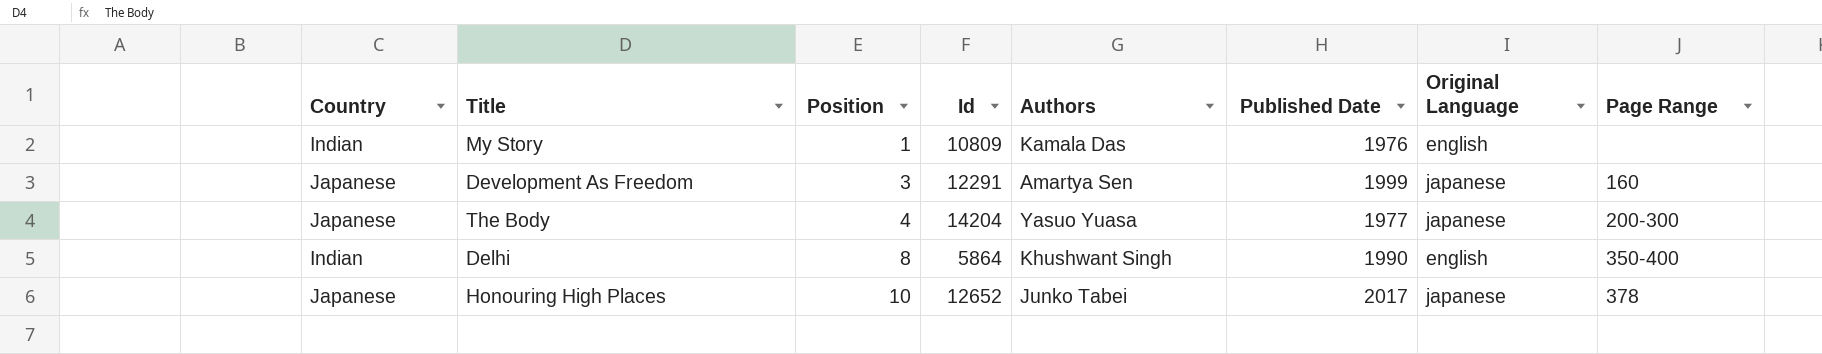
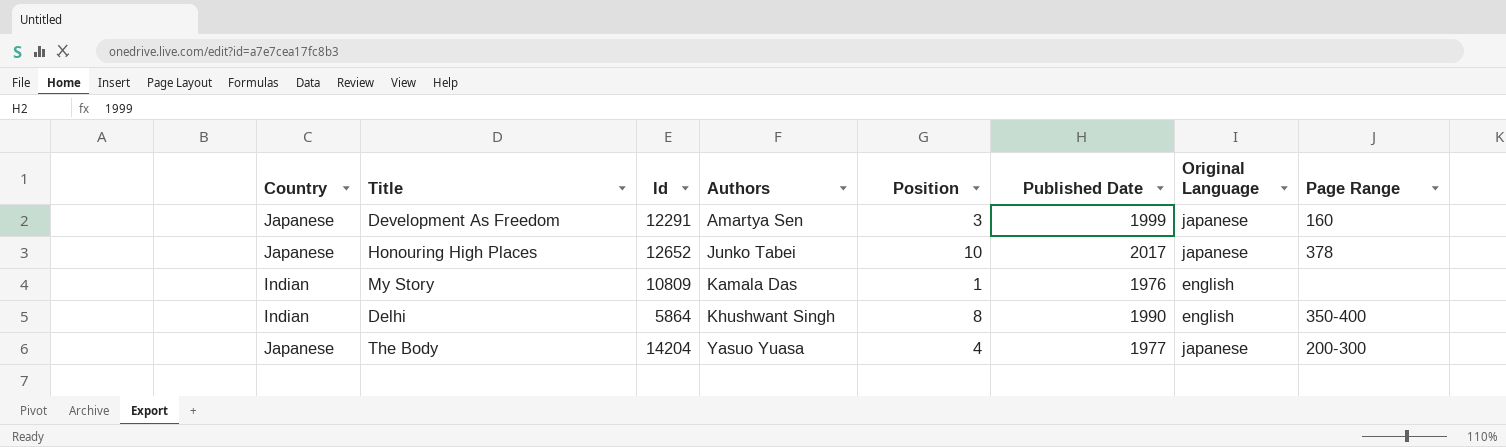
row order: Position ascending -> Authors ascending
column Position | position: 3 -> 5

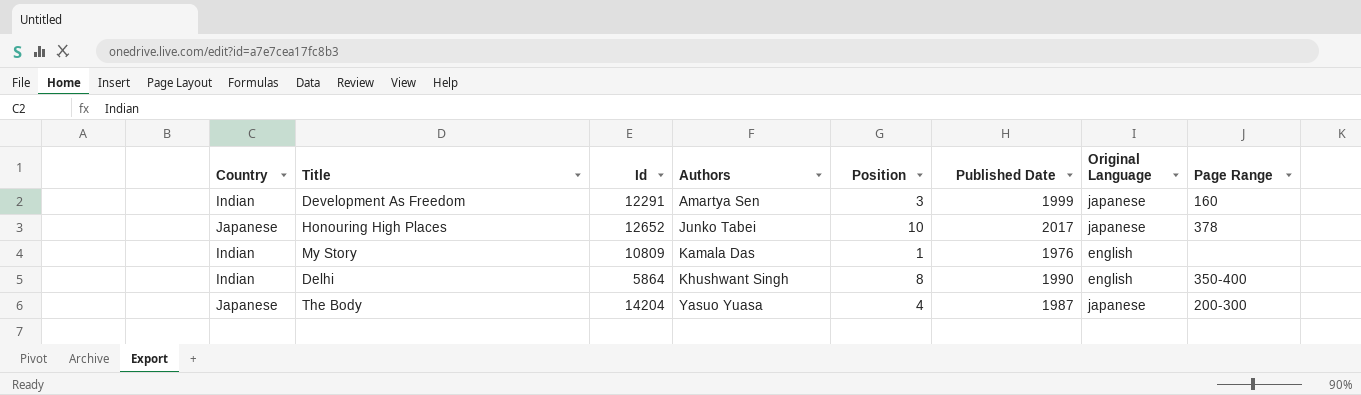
Development As Freedom | Country: Japanese -> Indian
The Body | Published Date: 1977 -> 1987

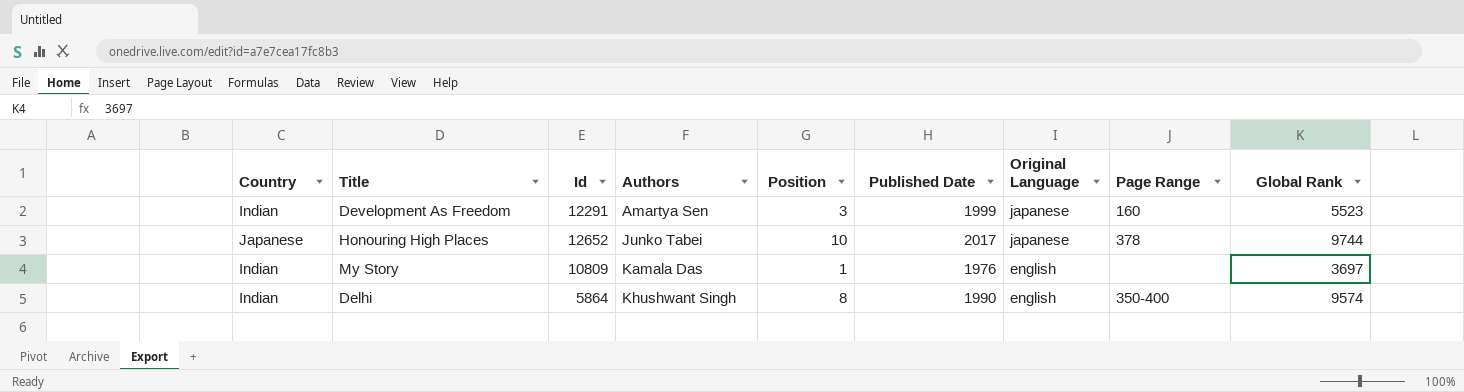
column Global Rank | position: none -> 9
row The Body: Japanese | 14204 | Yasuo Yuasa | 4 | 1987 | japanese | 200-300 -> none

